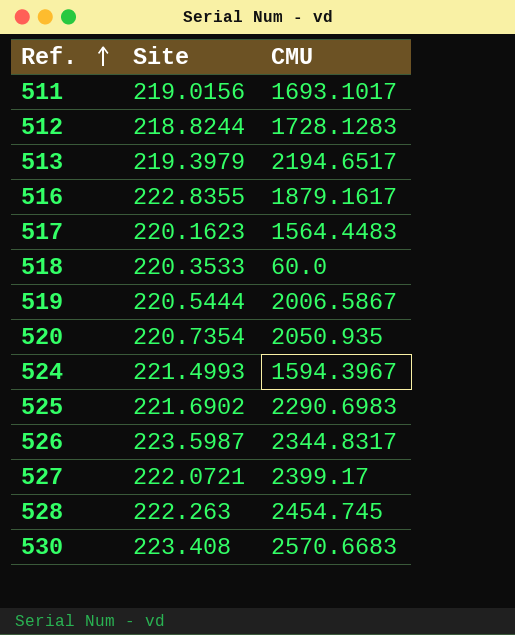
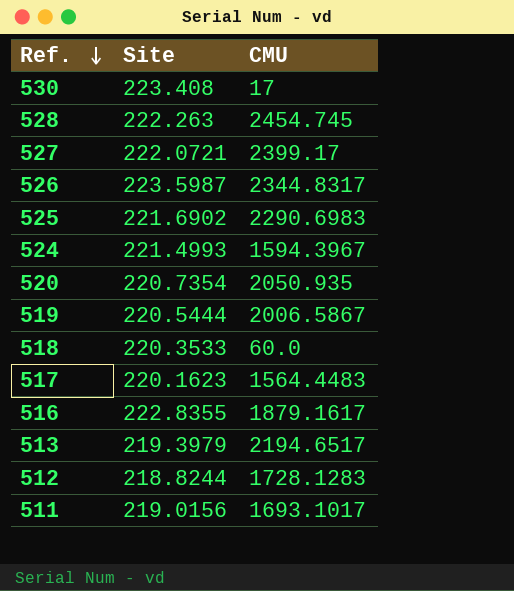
row order: Ref. ascending -> Ref. descending
530 | CMU: 2570.6683 -> 17

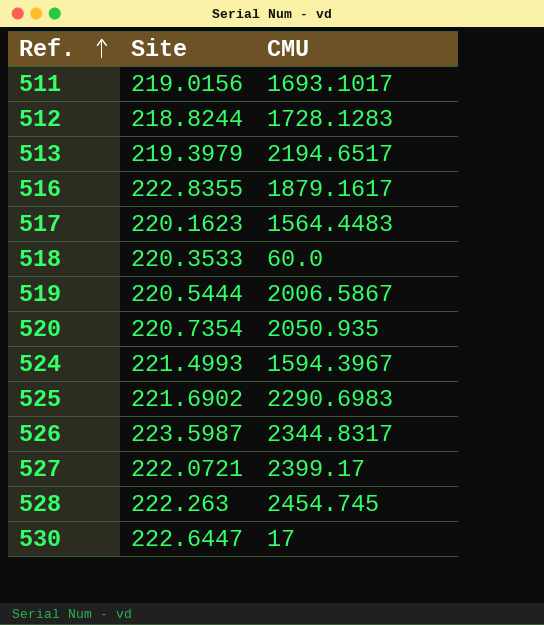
row order: Ref. descending -> Ref. ascending
530 | Site: 223.408 -> 222.6447

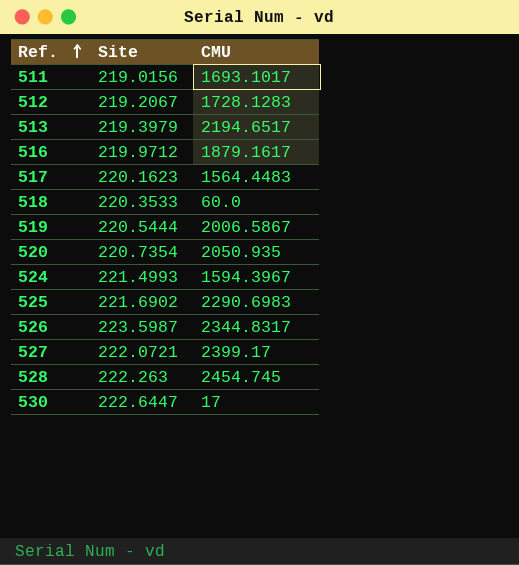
512 | Site: 218.8244 -> 219.2067
516 | Site: 222.8355 -> 219.9712

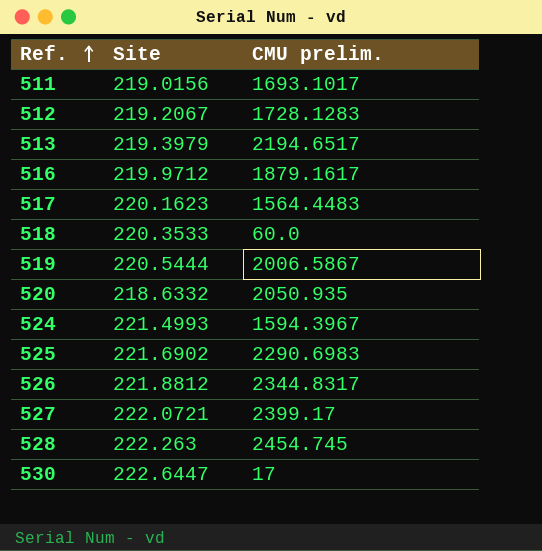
column name: CMU -> CMU prelim.
520 | Site: 220.7354 -> 218.6332
526 | Site: 223.5987 -> 221.8812

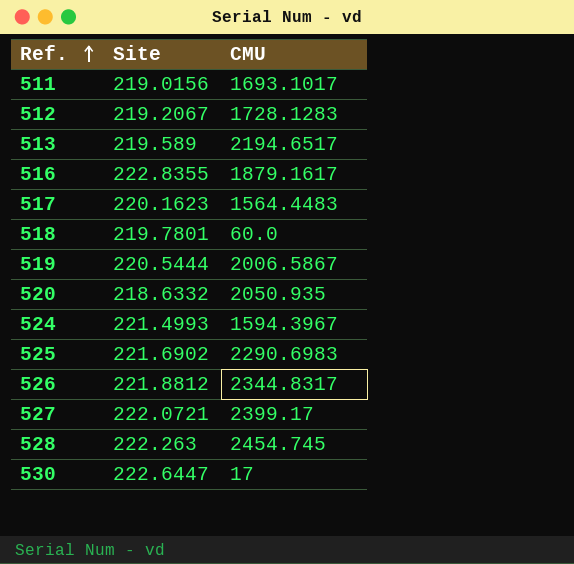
column name: CMU prelim. -> CMU
513 | Site: 219.3979 -> 219.589
516 | Site: 219.9712 -> 222.8355
518 | Site: 220.3533 -> 219.7801

